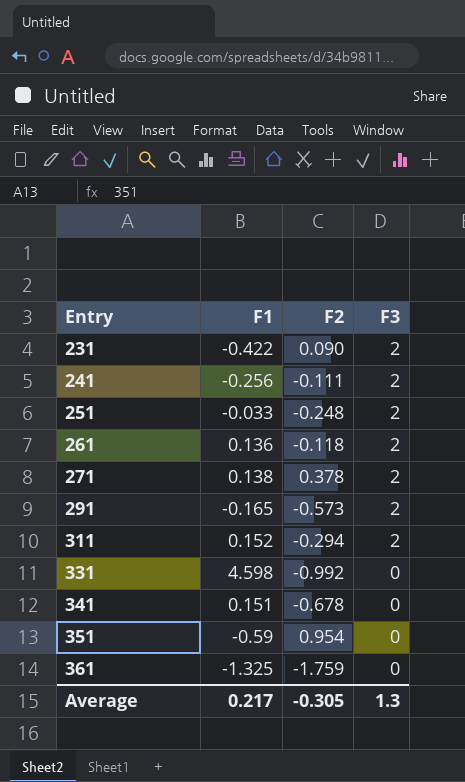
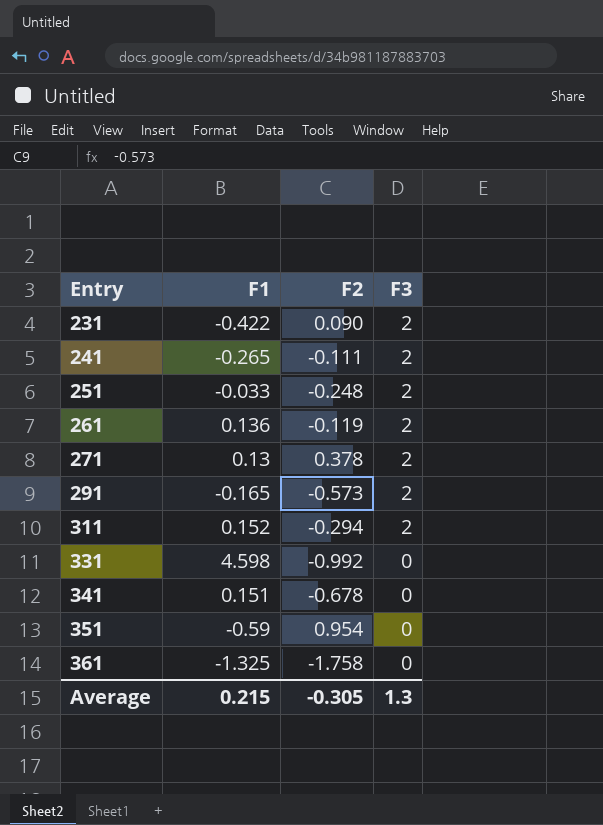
241 | F1: -0.256 -> -0.265
261 | F2: -0.118 -> -0.119
271 | F1: 0.138 -> 0.13
361 | F2: -1.759 -> -1.758
Average | F1: 0.217 -> 0.215

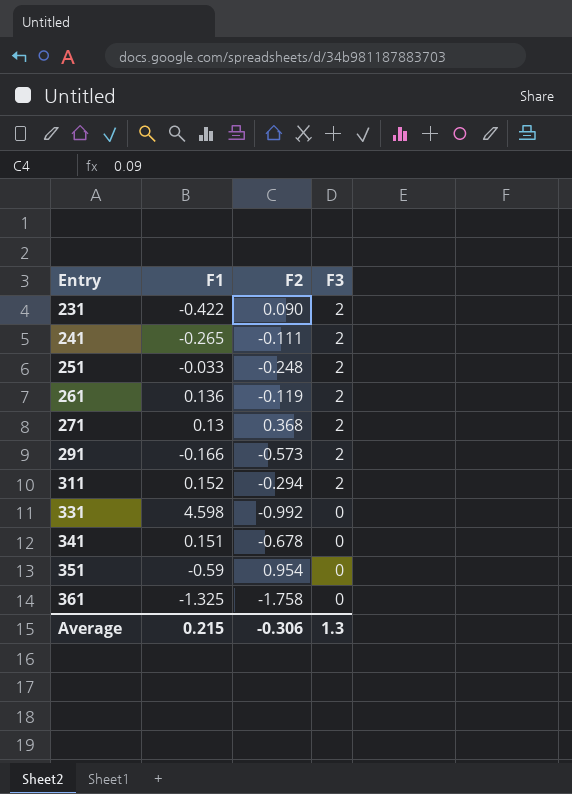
271 | F2: 0.378 -> 0.368
291 | F1: -0.165 -> -0.166
Average | F2: -0.305 -> -0.306

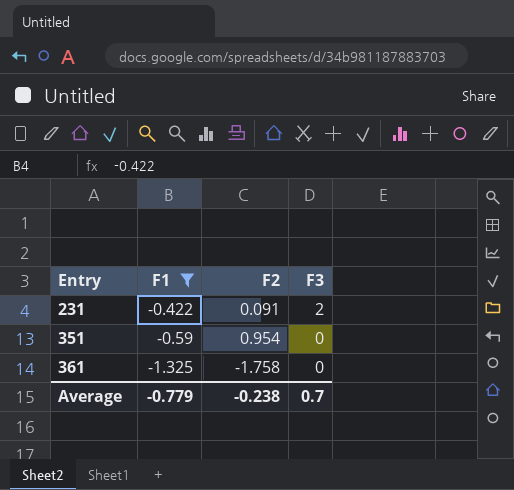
filter: none -> F1 <= -0.422
231 | F2: 0.090 -> 0.091
Average | F1: 0.215 -> -0.779
Average | F2: -0.306 -> -0.238
Average | F3: 1.3 -> 0.7

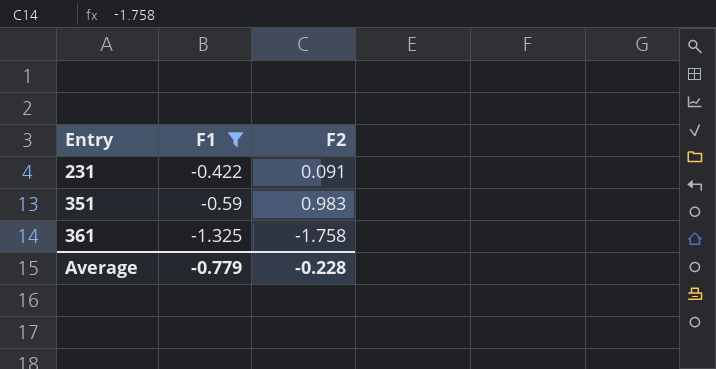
column F3 | position: 4 -> none
351 | F2: 0.954 -> 0.983
Average | F2: -0.238 -> -0.228

